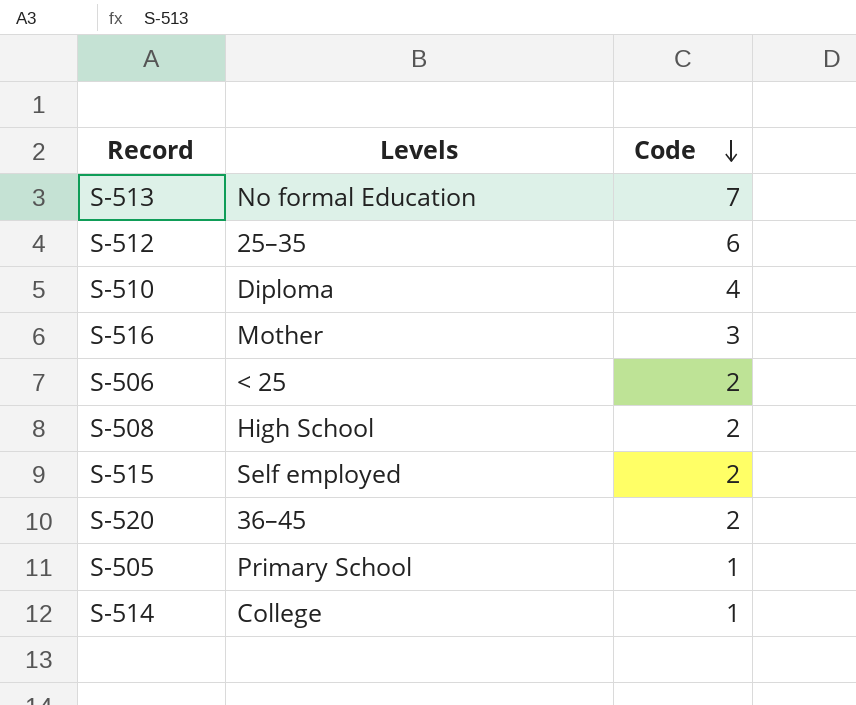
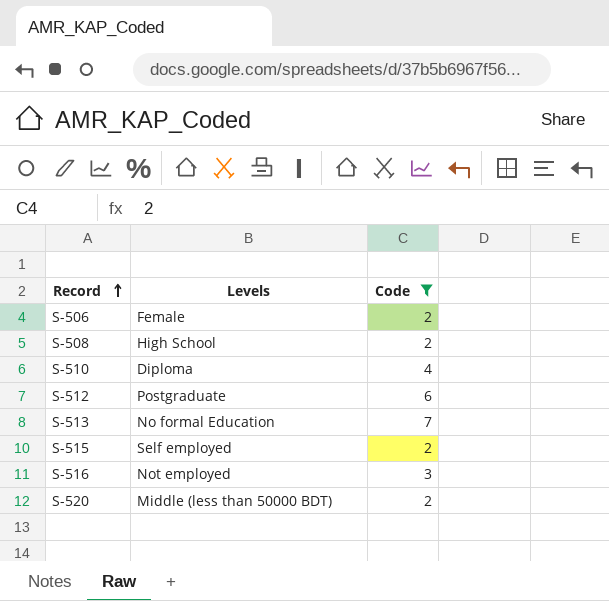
filter: none -> Code != 1
row order: Code descending -> Record ascending
S-506 | Levels: < 25 -> Female
S-512 | Levels: 25–35 -> Postgraduate
S-516 | Levels: Mother -> Not employed
S-520 | Levels: 36–45 -> Middle (less than 50000 BDT)

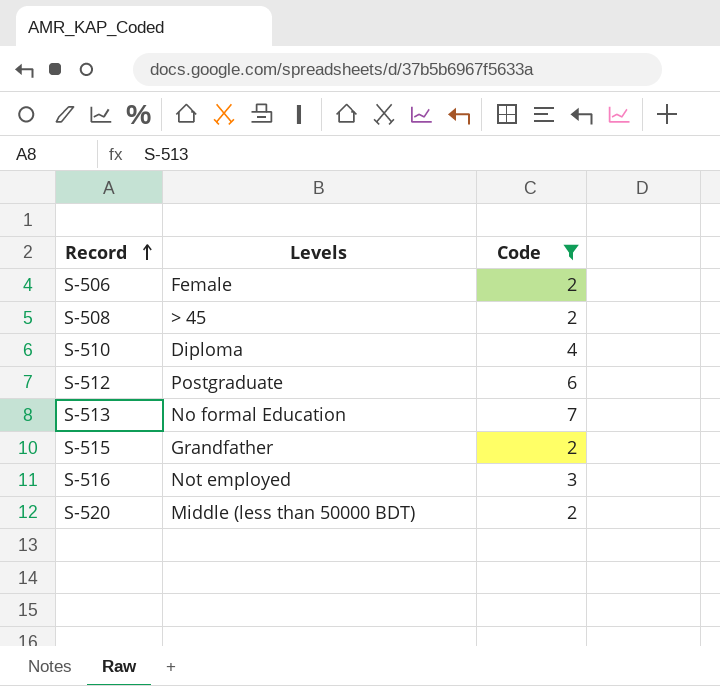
S-508 | Levels: High School -> > 45
S-515 | Levels: Self employed -> Grandfather

